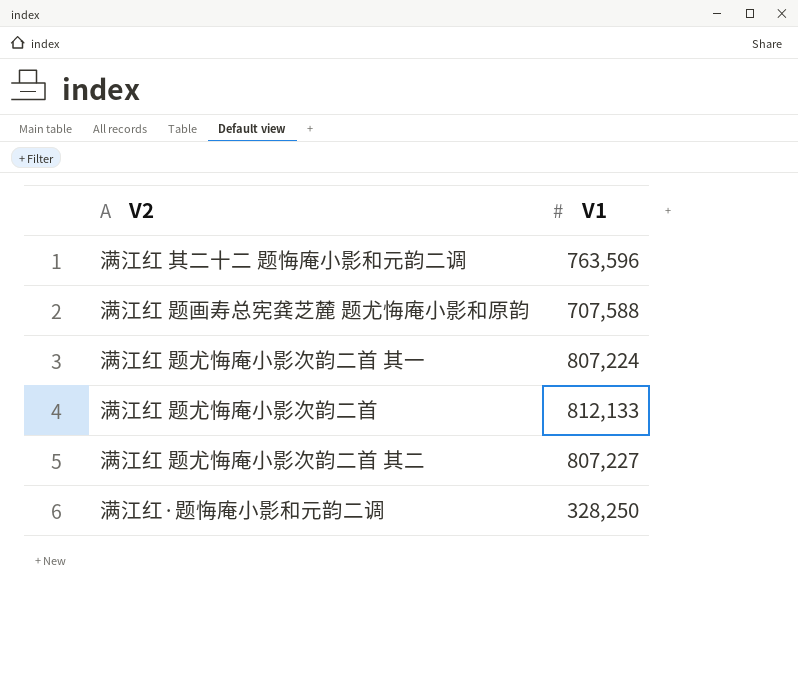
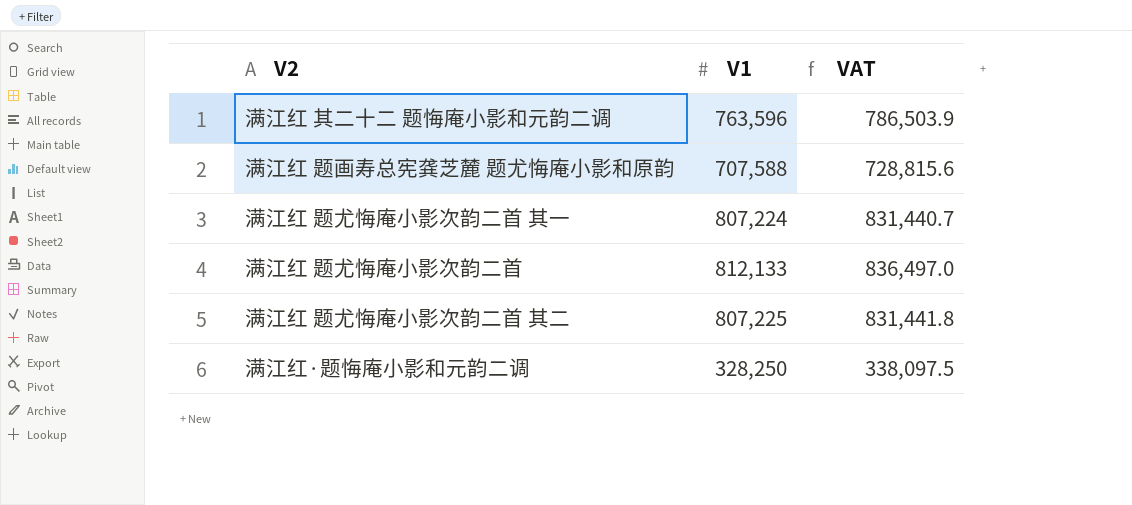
column VAT | formula: none -> [V1] * 1.03
满江红 题尤悔庵小影次韵二首 其二 | V1: 807,227 -> 807,225

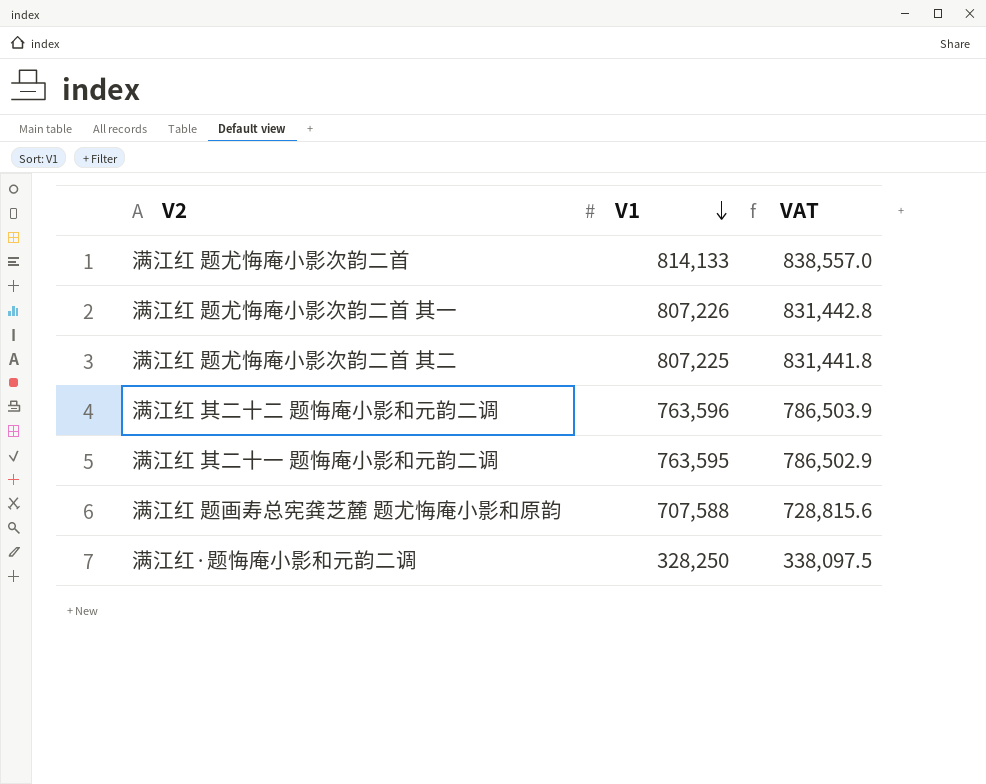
row order: none -> V1 descending
满江红 题尤悔庵小影次韵二首 | V1: 812,133 -> 814,133
满江红 题尤悔庵小影次韵二首 | VAT: 836,497.0 -> 838,557.0
满江红 题尤悔庵小影次韵二首 其一 | V1: 807,224 -> 807,226
满江红 题尤悔庵小影次韵二首 其一 | VAT: 831,440.7 -> 831,442.8
row 满江红 其二十一 题悔庵小影和元韵二调: none -> 763,595 | 786,502.9

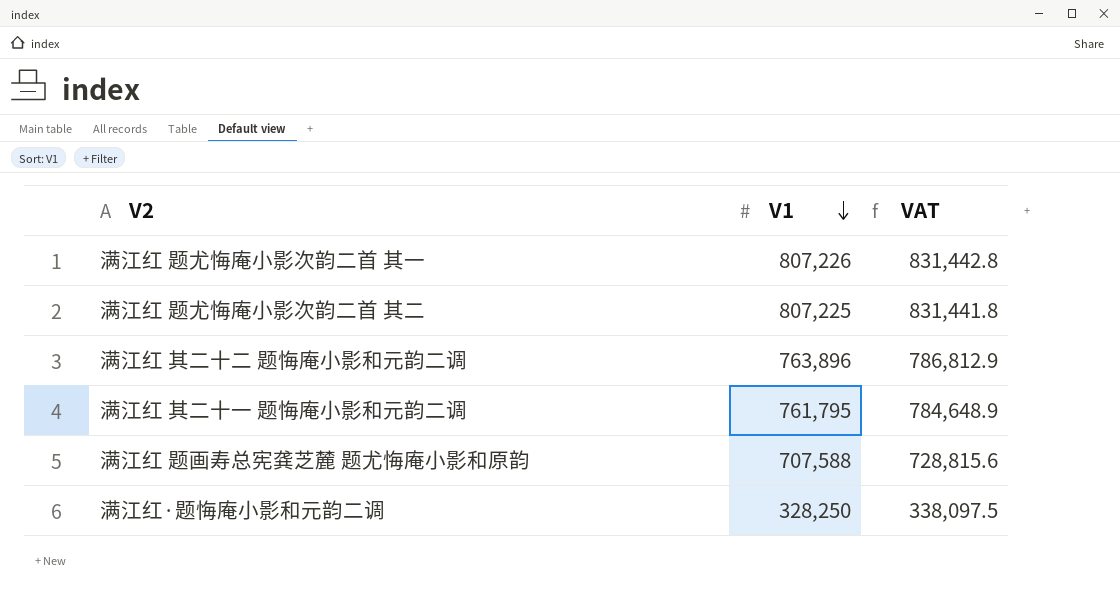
row 满江红 题尤悔庵小影次韵二首: 814,133 | 838,557.0 -> none
满江红 其二十二 题悔庵小影和元韵二调 | V1: 763,596 -> 763,896
满江红 其二十二 题悔庵小影和元韵二调 | VAT: 786,503.9 -> 786,812.9
满江红 其二十一 题悔庵小影和元韵二调 | V1: 763,595 -> 761,795
满江红 其二十一 题悔庵小影和元韵二调 | VAT: 786,502.9 -> 784,648.9

